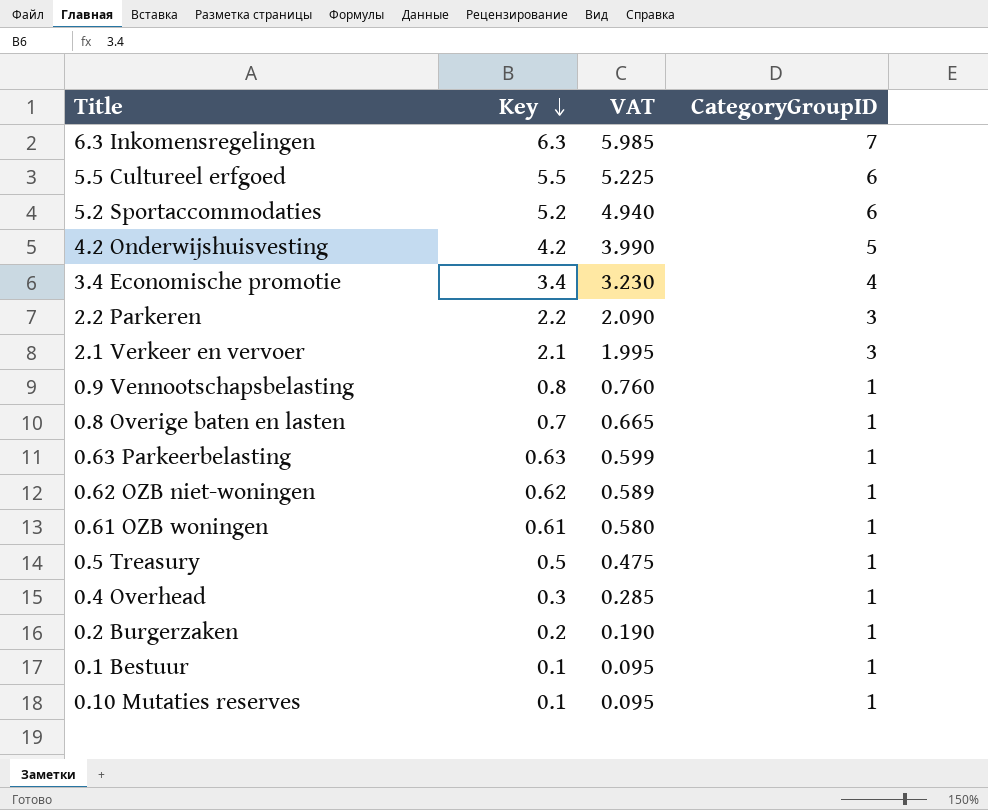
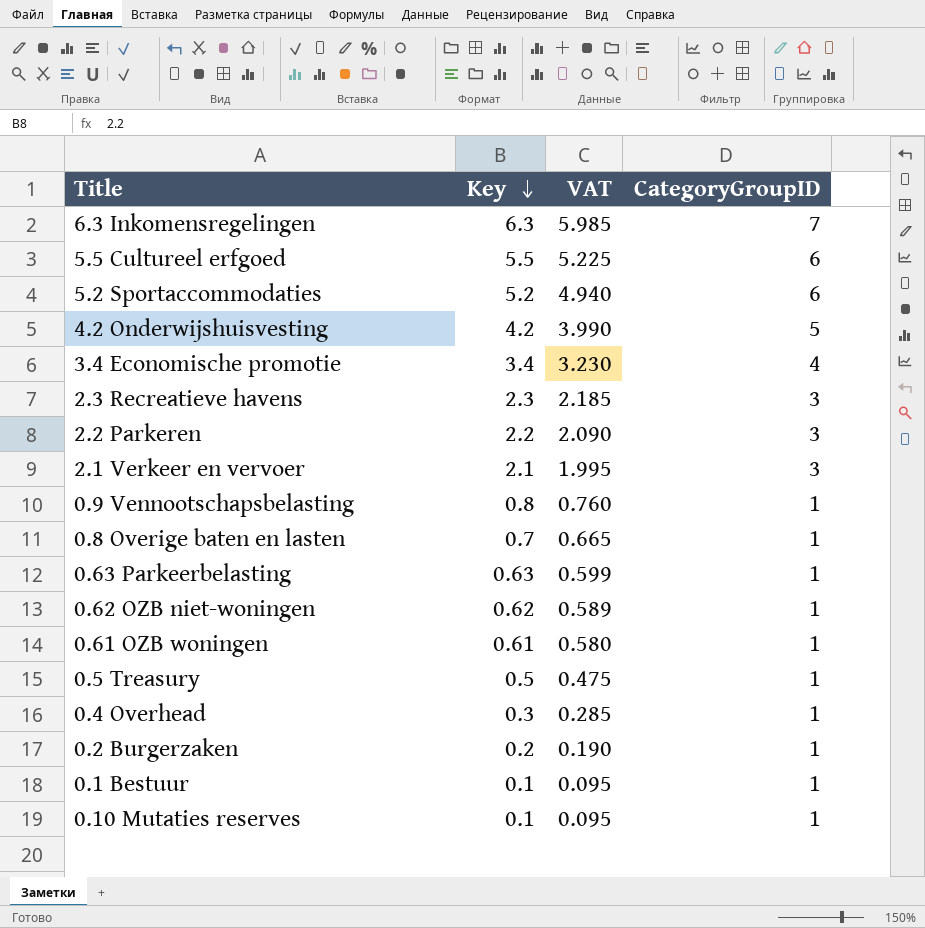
row 2.3 Recreatieve havens: none -> 2.3 | 2.185 | 3

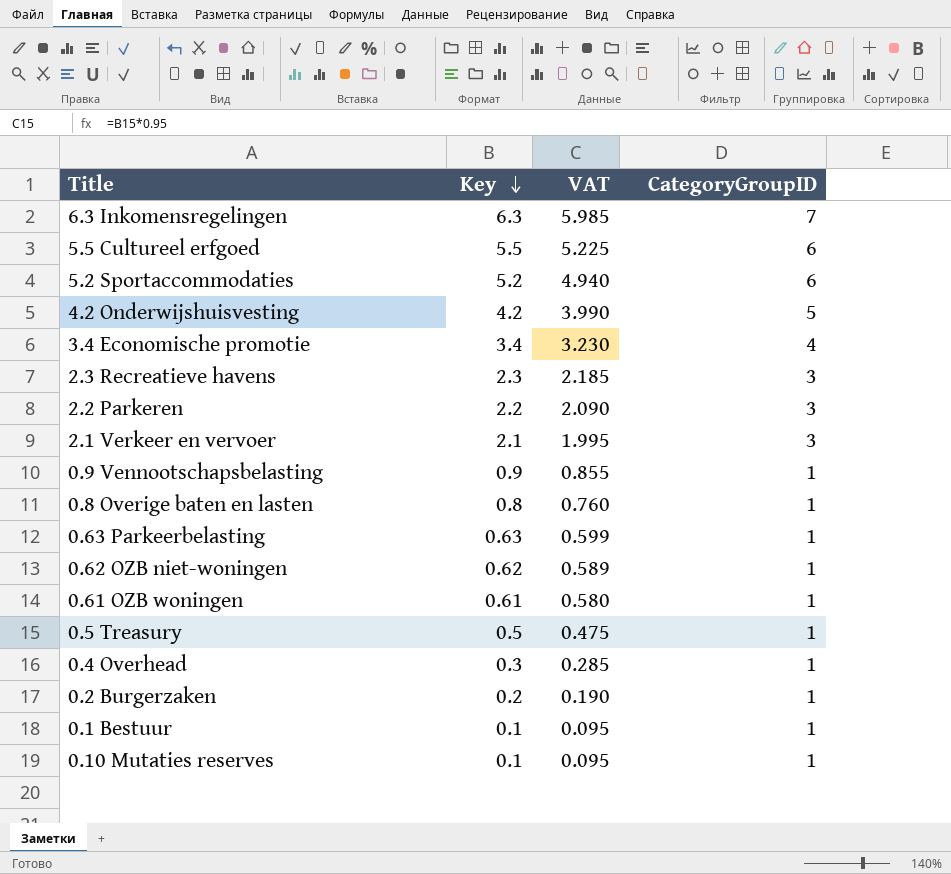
0.9 Vennootschapsbelasting | Key: 0.8 -> 0.9
0.9 Vennootschapsbelasting | VAT: 0.760 -> 0.855
0.8 Overige baten en lasten | Key: 0.7 -> 0.8
0.8 Overige baten en lasten | VAT: 0.665 -> 0.760

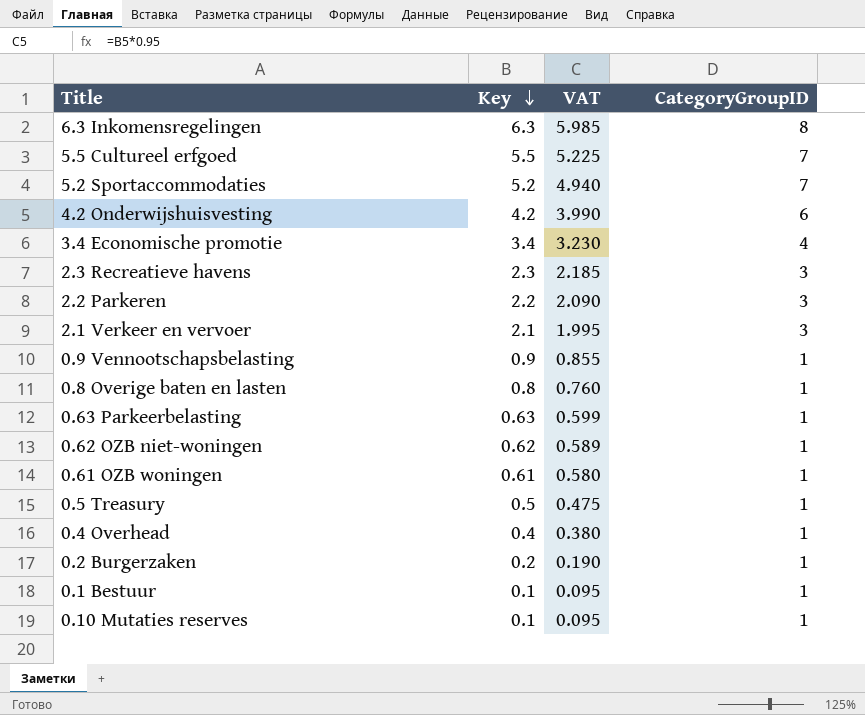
6.3 Inkomensregelingen | CategoryGroupID: 7 -> 8
5.5 Cultureel erfgoed | CategoryGroupID: 6 -> 7
5.2 Sportaccommodaties | CategoryGroupID: 6 -> 7
4.2 Onderwijshuisvesting | CategoryGroupID: 5 -> 6
0.4 Overhead | Key: 0.3 -> 0.4
0.4 Overhead | VAT: 0.285 -> 0.380

